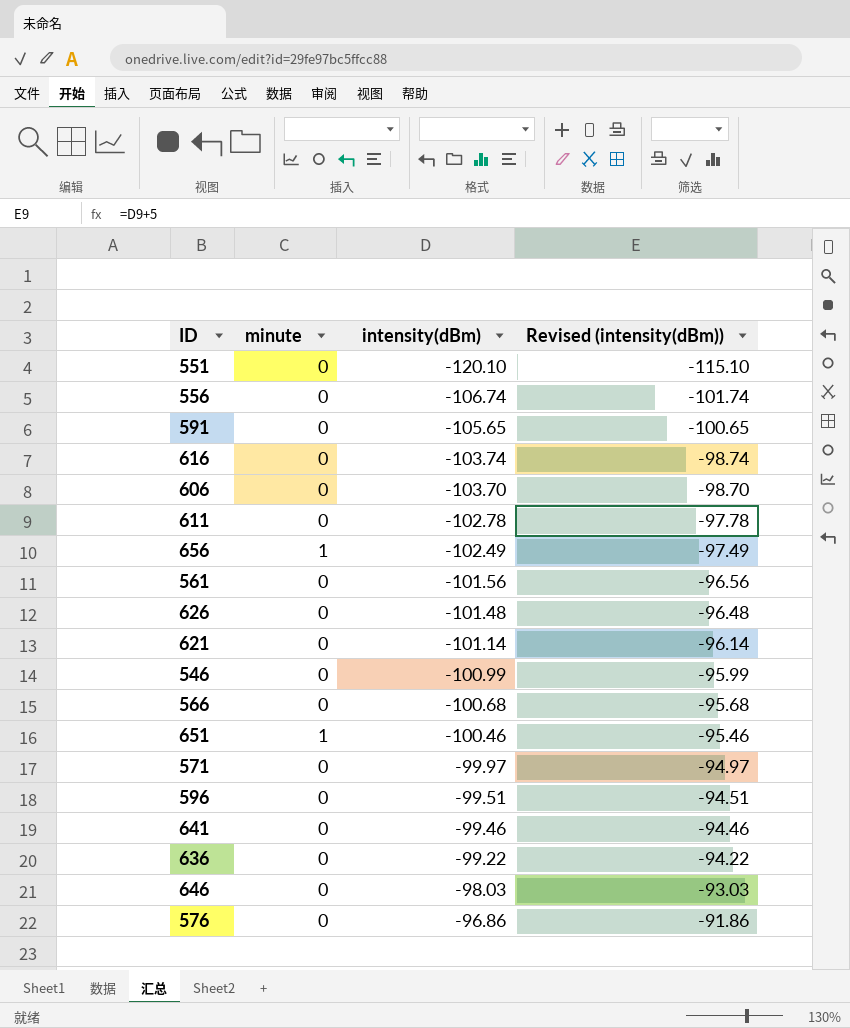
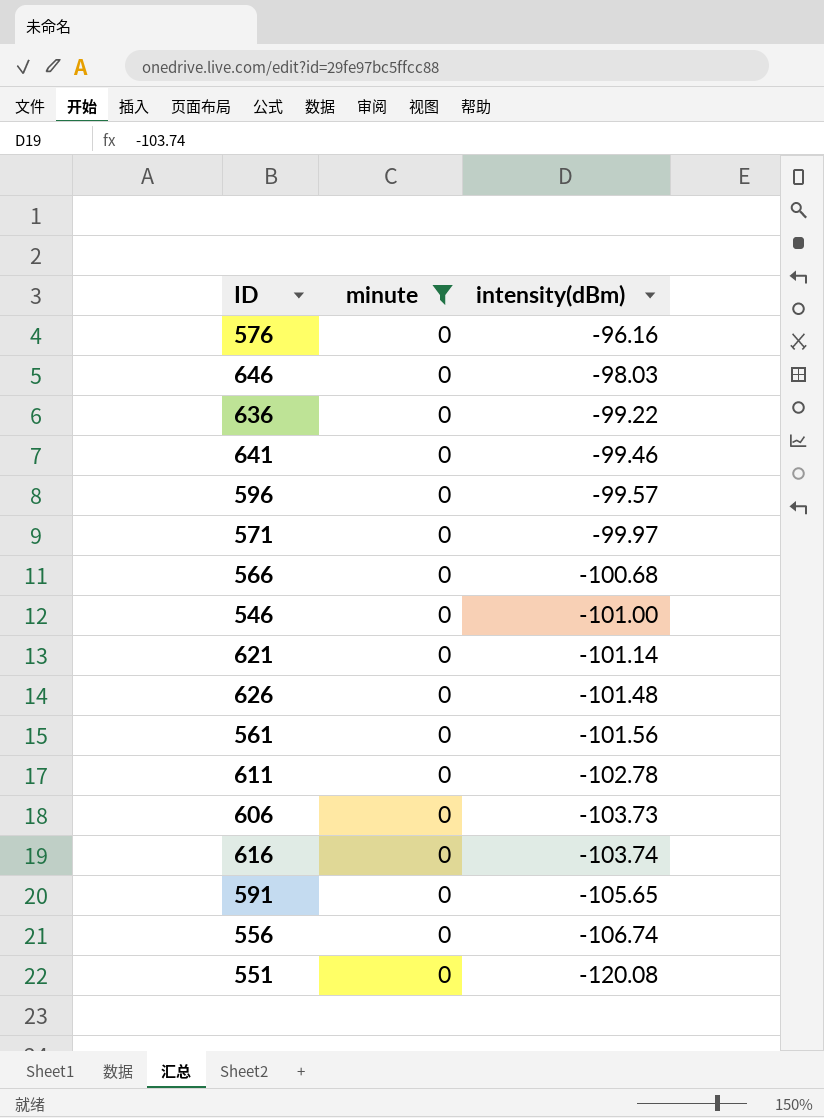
filter: none -> minute = 0
row order: intensity(dBm) ascending -> intensity(dBm) descending
column Revised (intensity(dBm)) | formula: [intensity(dBm)] + 5 -> none
576 | intensity(dBm): -96.86 -> -96.16
596 | intensity(dBm): -99.51 -> -99.57
546 | intensity(dBm): -100.99 -> -101.00
606 | intensity(dBm): -103.70 -> -103.73
551 | intensity(dBm): -120.10 -> -120.08

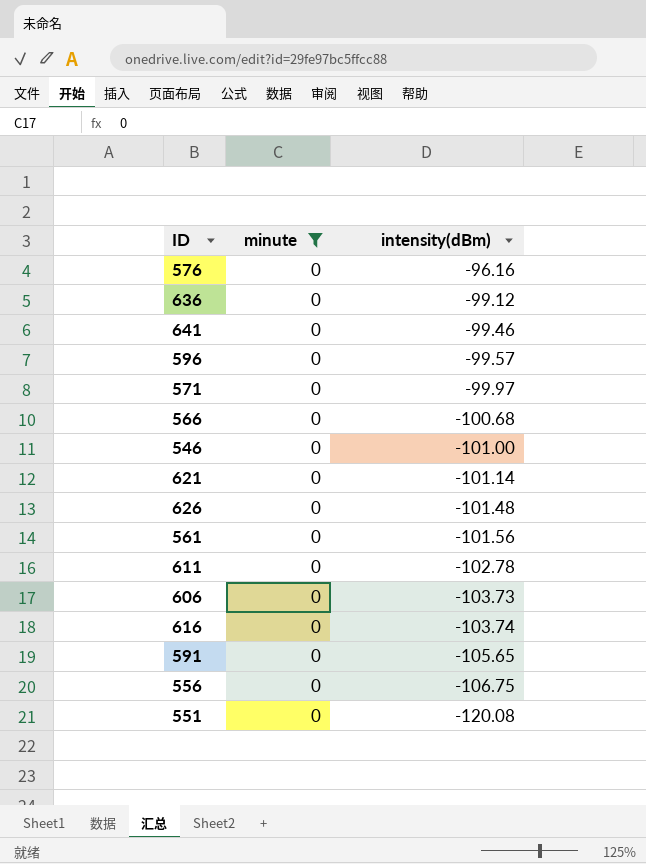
row 646: 0 | -98.03 -> none
636 | intensity(dBm): -99.22 -> -99.12
556 | intensity(dBm): -106.74 -> -106.75

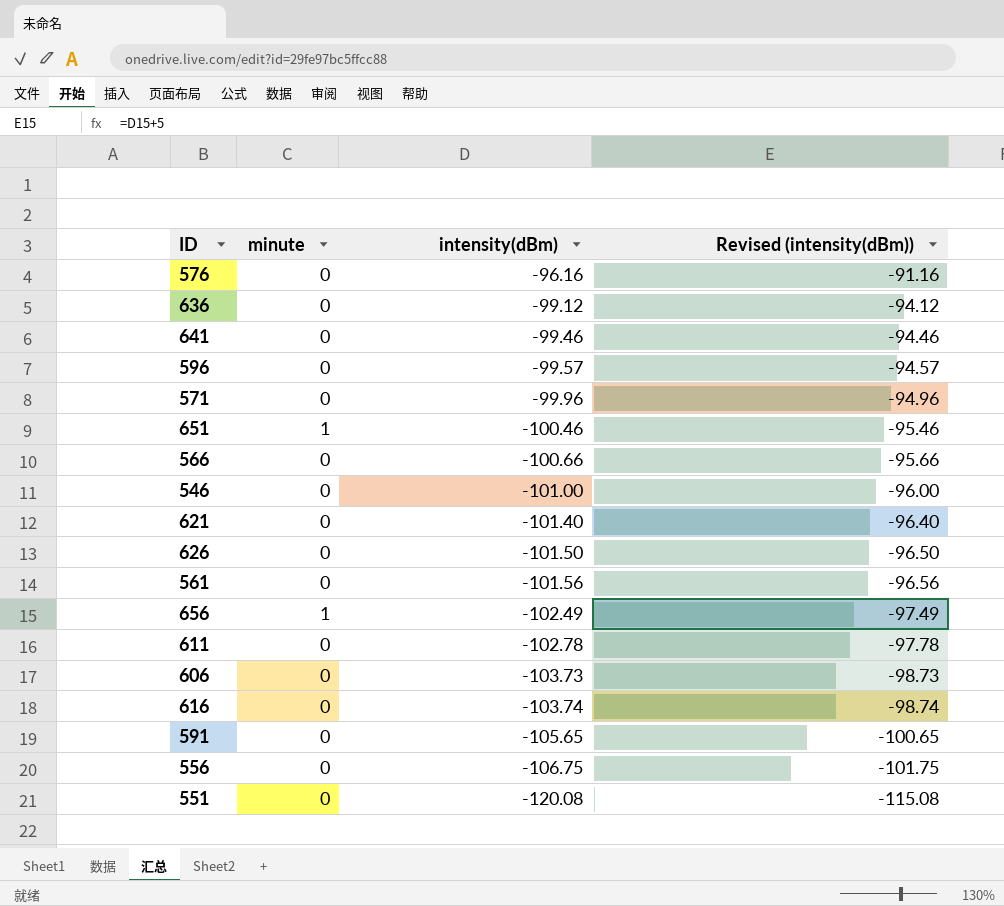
filter: minute = 0 -> none
column Revised (intensity(dBm)) | formula: none -> [intensity(dBm)] + 5
571 | intensity(dBm): -99.97 -> -99.96
566 | intensity(dBm): -100.68 -> -100.66
621 | intensity(dBm): -101.14 -> -101.40
626 | intensity(dBm): -101.48 -> -101.50

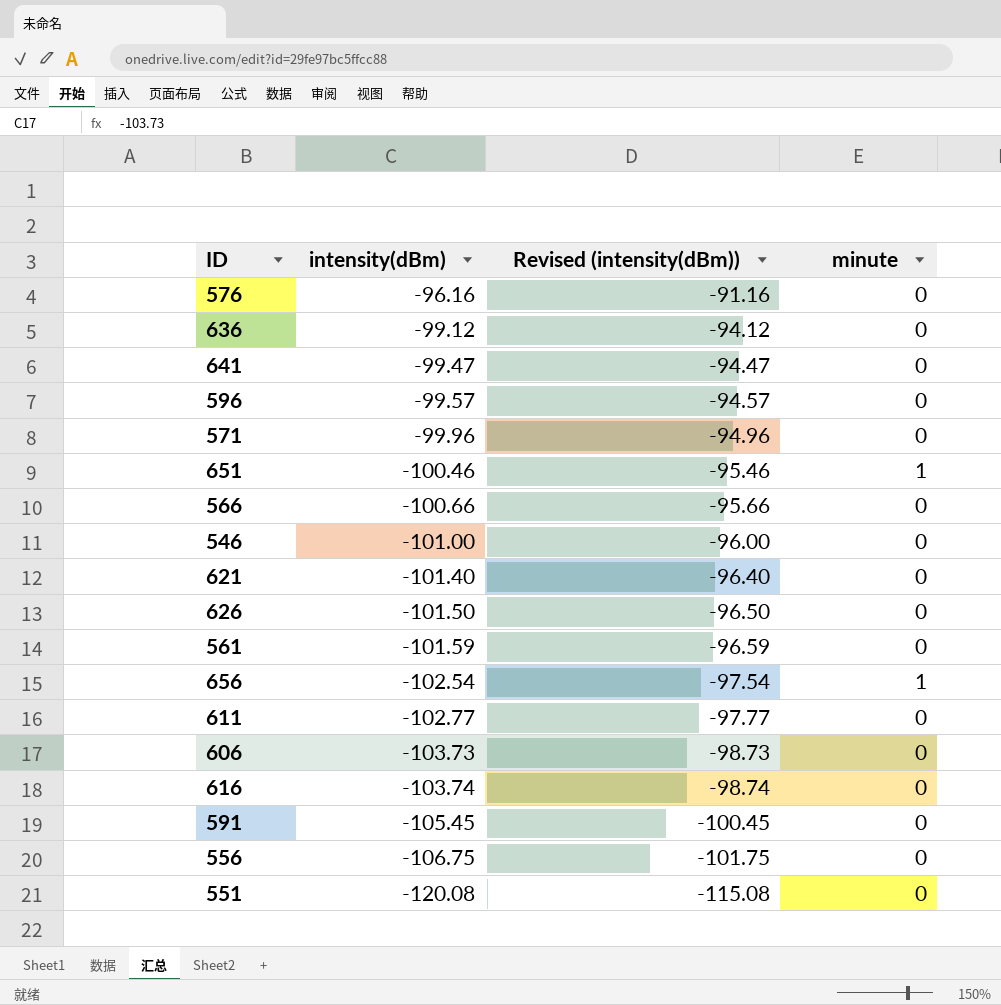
column minute | position: 2 -> 4
641 | intensity(dBm): -99.46 -> -99.47
641 | Revised (intensity(dBm)): -94.46 -> -94.47
561 | intensity(dBm): -101.56 -> -101.59
561 | Revised (intensity(dBm)): -96.56 -> -96.59
656 | intensity(dBm): -102.49 -> -102.54
656 | Revised (intensity(dBm)): -97.49 -> -97.54
611 | intensity(dBm): -102.78 -> -102.77
611 | Revised (intensity(dBm)): -97.78 -> -97.77
591 | intensity(dBm): -105.65 -> -105.45
591 | Revised (intensity(dBm)): -100.65 -> -100.45

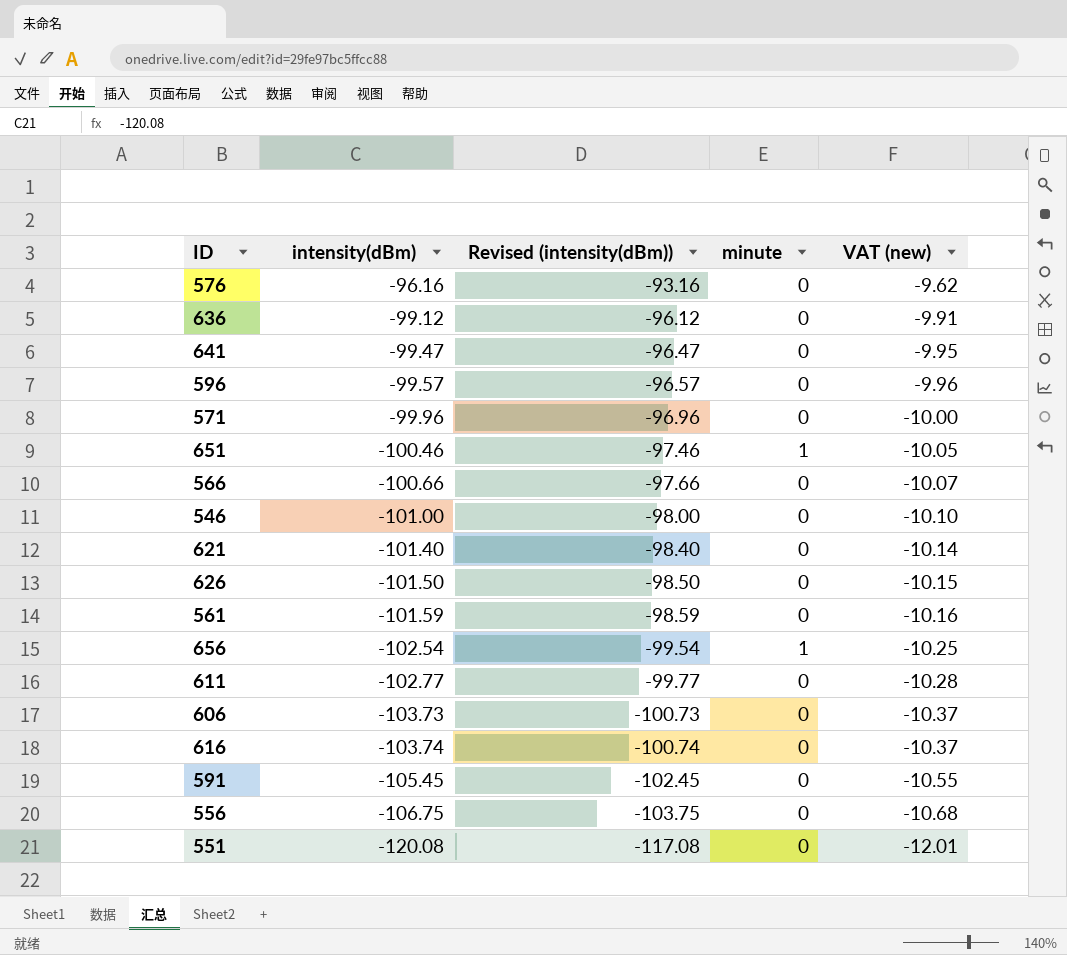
column Revised (intensity(dBm)) | formula: [intensity(dBm)] + 5 -> [intensity(dBm)] + 3
column VAT (new) | formula: none -> [intensity(dBm)] * 0.1

